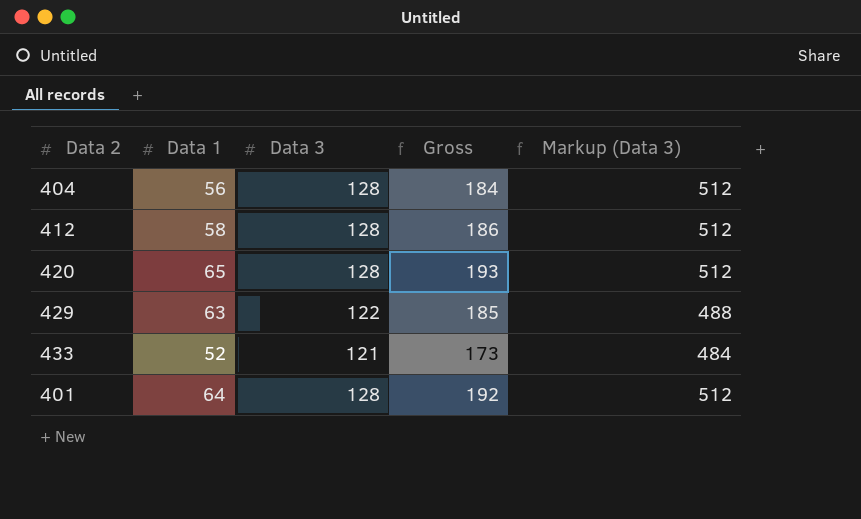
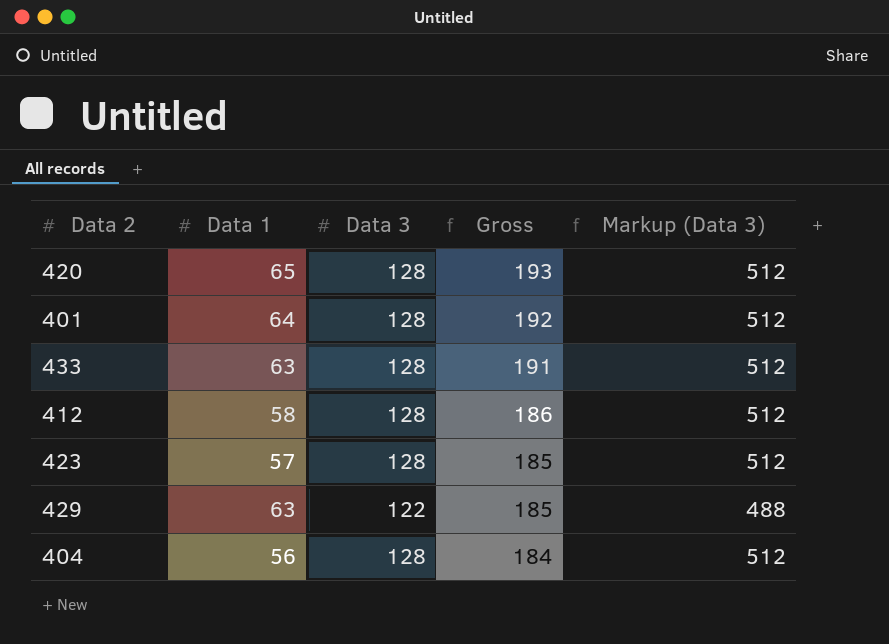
row order: none -> Gross descending
433 | Data 1: 52 -> 63
433 | Data 3: 121 -> 128
433 | Gross: 173 -> 191
433 | Markup (Data 3): 484 -> 512
row 423: none -> 57 | 128 | 185 | 512

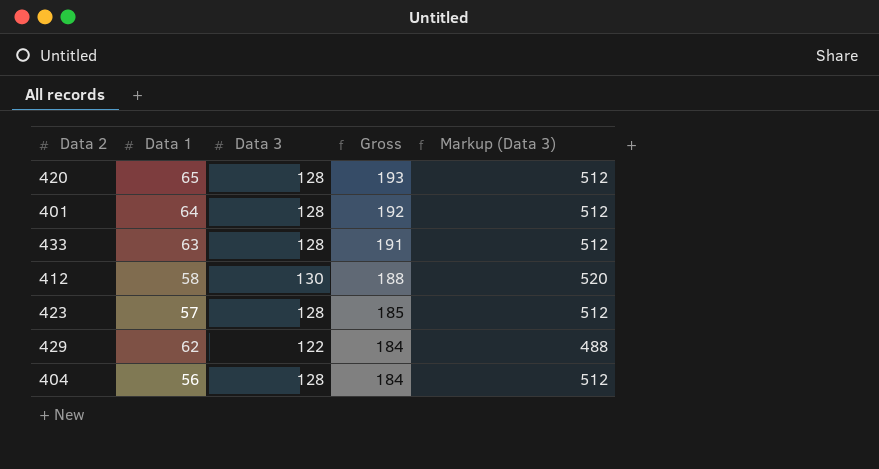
412 | Data 3: 128 -> 130
412 | Gross: 186 -> 188
412 | Markup (Data 3): 512 -> 520
429 | Data 1: 63 -> 62
429 | Gross: 185 -> 184

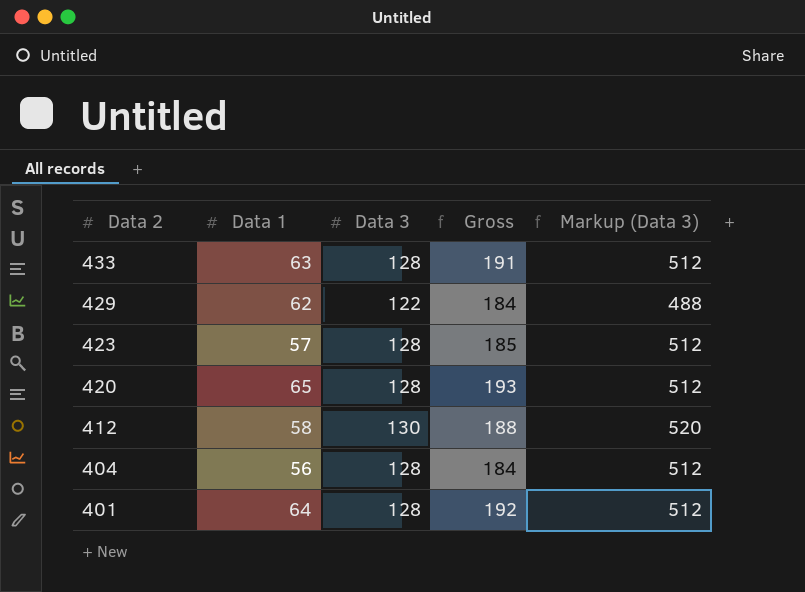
row order: Gross descending -> Data 2 descending

